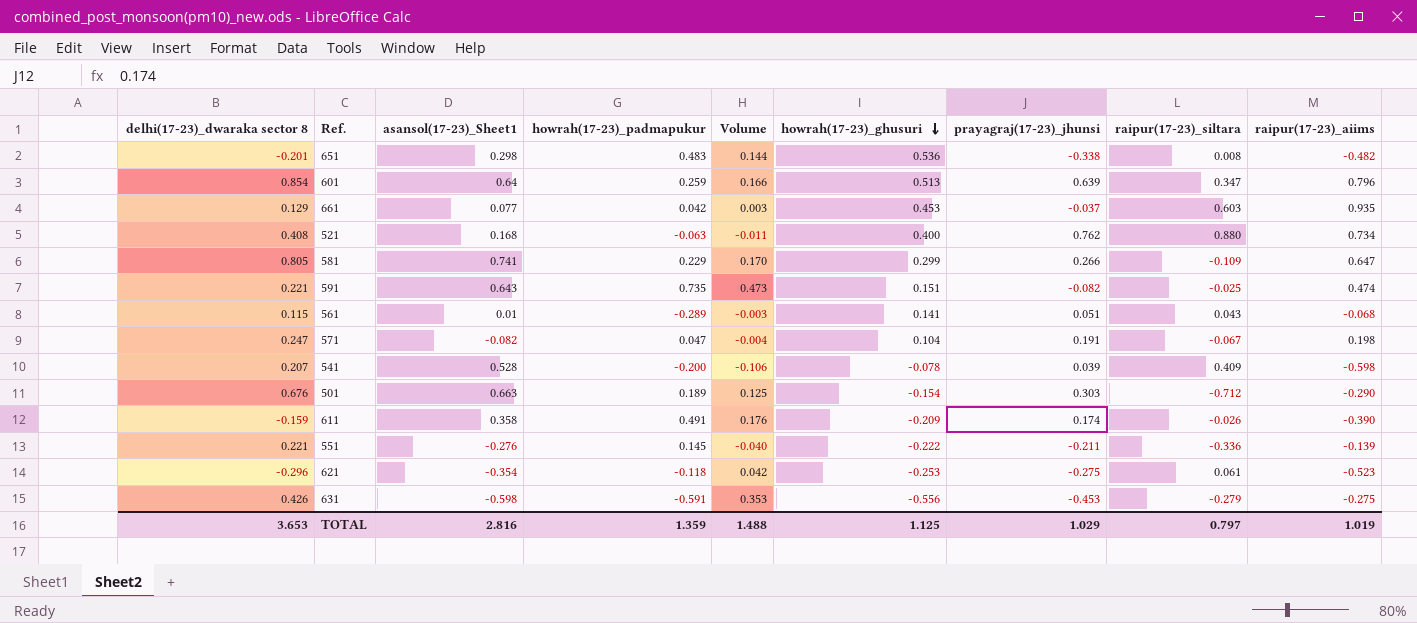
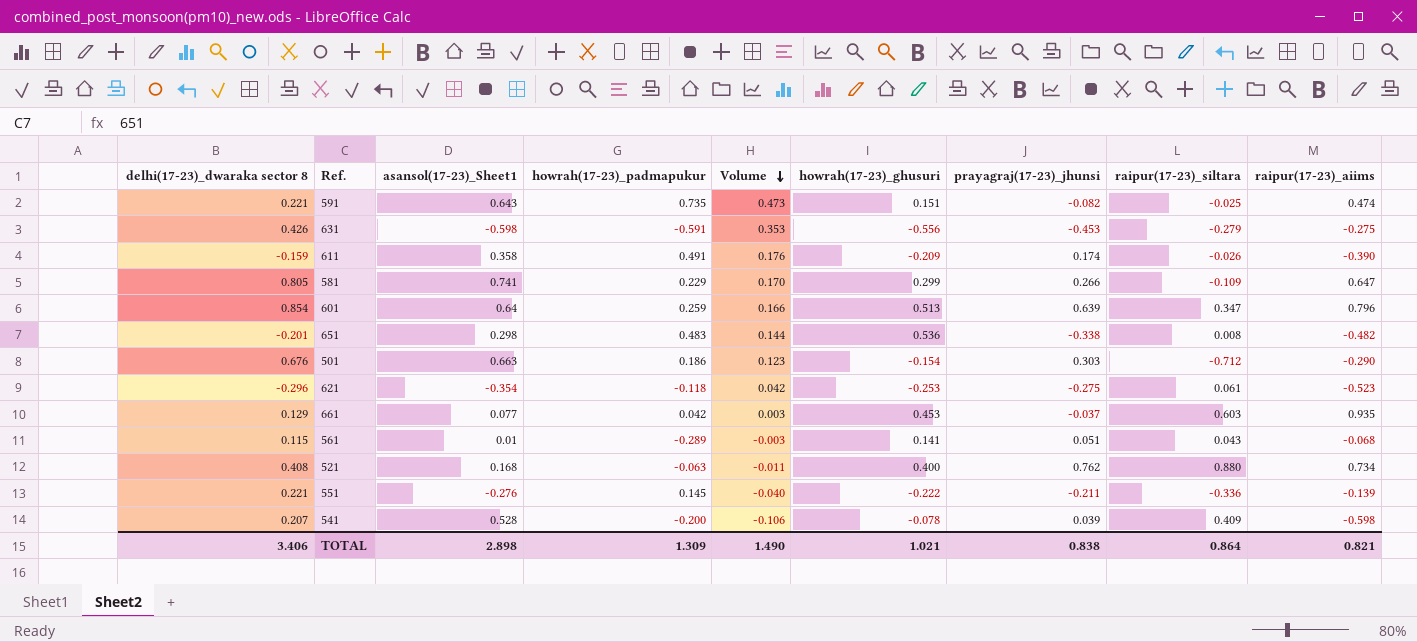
row order: howrah(17-23)_ghusuri descending -> Volume descending
row 571: 0.247 | -0.082 | 0.047 | -0.004 | 0.104 | 0.191 | -0.067 | 0.198 -> none
501 | howrah(17-23)_padmapukur: 0.189 -> 0.186
501 | Volume: 0.125 -> 0.123
TOTAL | delhi(17-23)_dwaraka sector 8: 3.653 -> 3.406
TOTAL | asansol(17-23)_Sheet1: 2.816 -> 2.898
TOTAL | howrah(17-23)_padmapukur: 1.359 -> 1.309
TOTAL | Volume: 1.488 -> 1.490
TOTAL | howrah(17-23)_ghusuri: 1.125 -> 1.021
TOTAL | prayagraj(17-23)_jhunsi: 1.029 -> 0.838
TOTAL | raipur(17-23)_siltara: 0.797 -> 0.864
TOTAL | raipur(17-23)_aiims: 1.019 -> 0.821

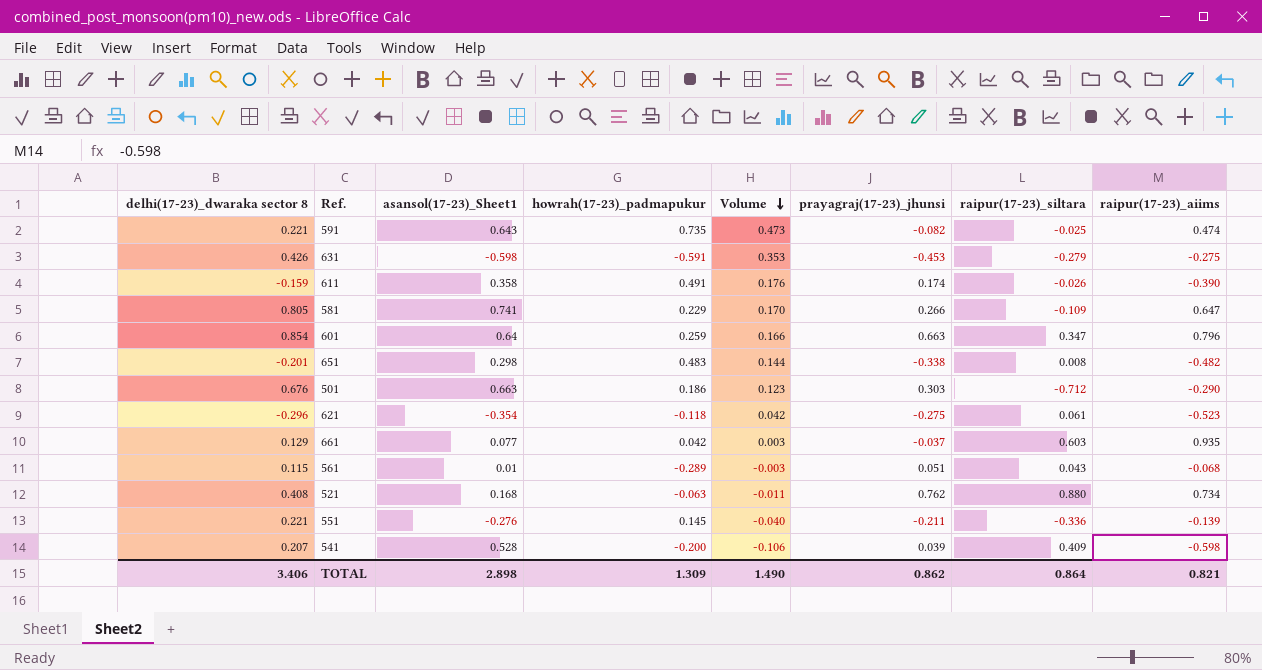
column howrah(17-23)_ghusuri | position: 6 -> none
601 | prayagraj(17-23)_jhunsi: 0.639 -> 0.663
TOTAL | prayagraj(17-23)_jhunsi: 0.838 -> 0.862

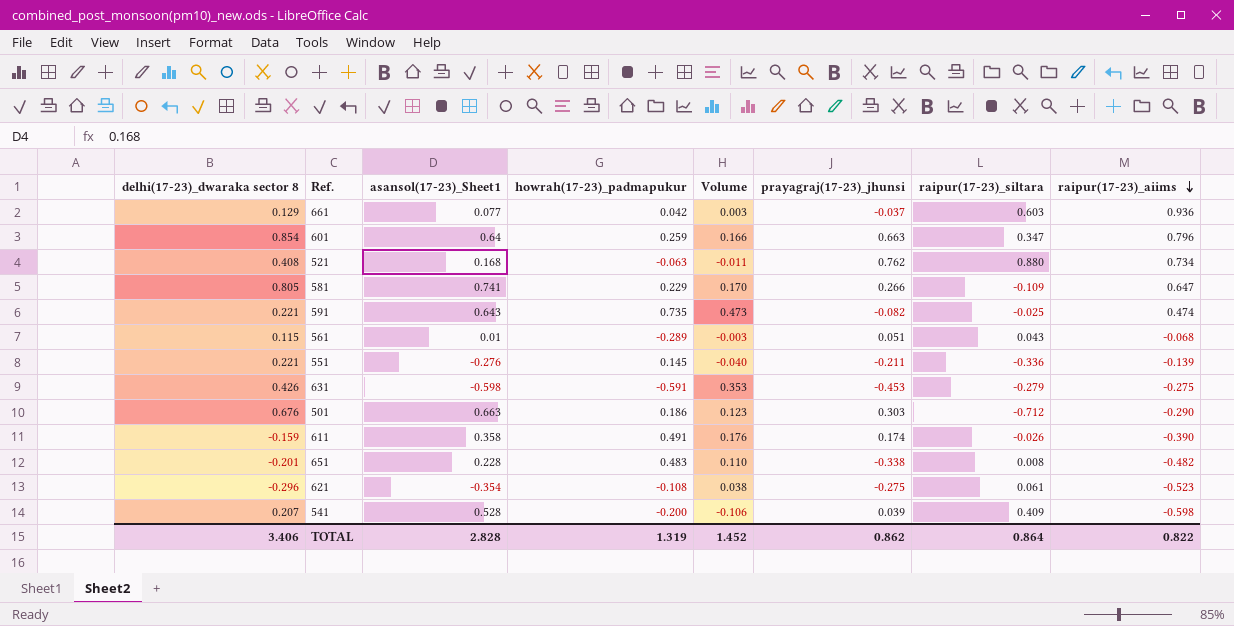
row order: Volume descending -> raipur(17-23)_aiims descending
661 | raipur(17-23)_aiims: 0.935 -> 0.936
651 | asansol(17-23)_Sheet1: 0.298 -> 0.228
651 | Volume: 0.144 -> 0.110
621 | howrah(17-23)_padmapukur: -0.118 -> -0.108
621 | Volume: 0.042 -> 0.038
TOTAL | asansol(17-23)_Sheet1: 2.898 -> 2.828
TOTAL | howrah(17-23)_padmapukur: 1.309 -> 1.319
TOTAL | Volume: 1.490 -> 1.452
TOTAL | raipur(17-23)_aiims: 0.821 -> 0.822

